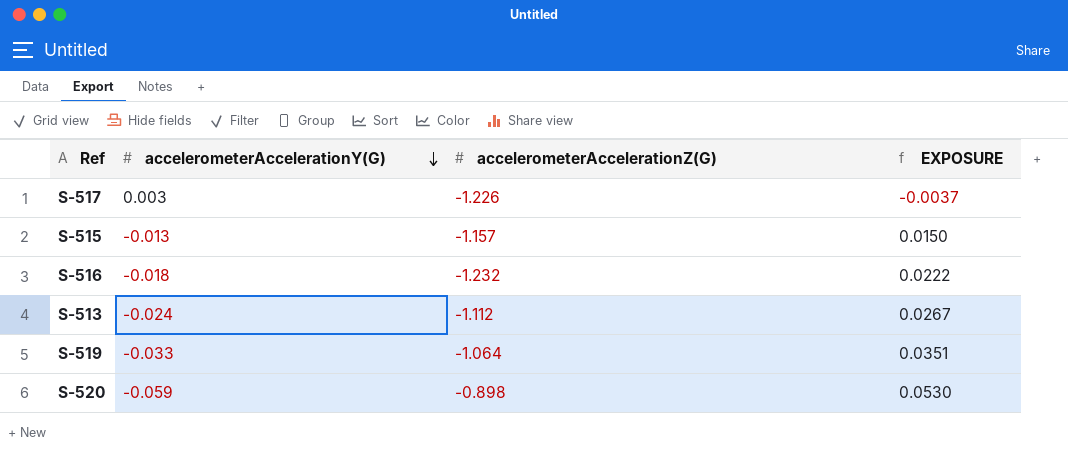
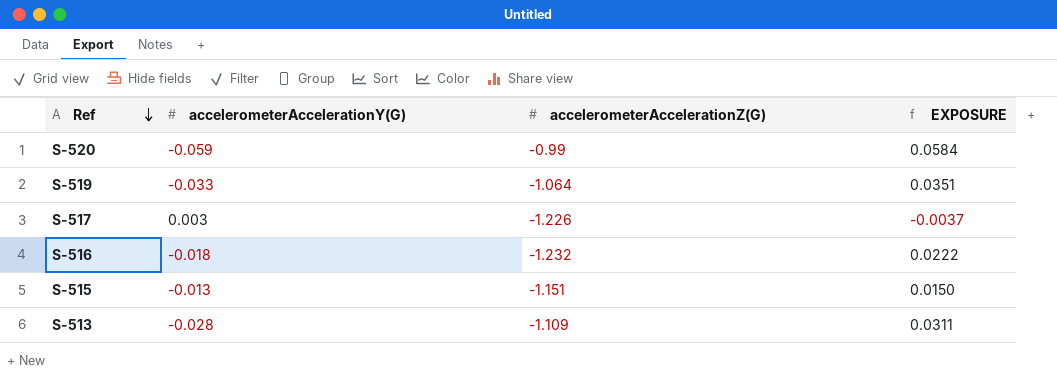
row order: accelerometerAccelerationY(G) descending -> Ref descending
S-520 | accelerometerAccelerationZ(G): -0.898 -> -0.99
S-520 | EXPOSURE: 0.0530 -> 0.0584
S-515 | accelerometerAccelerationZ(G): -1.157 -> -1.151
S-513 | accelerometerAccelerationY(G): -0.024 -> -0.028
S-513 | accelerometerAccelerationZ(G): -1.112 -> -1.109
S-513 | EXPOSURE: 0.0267 -> 0.0311

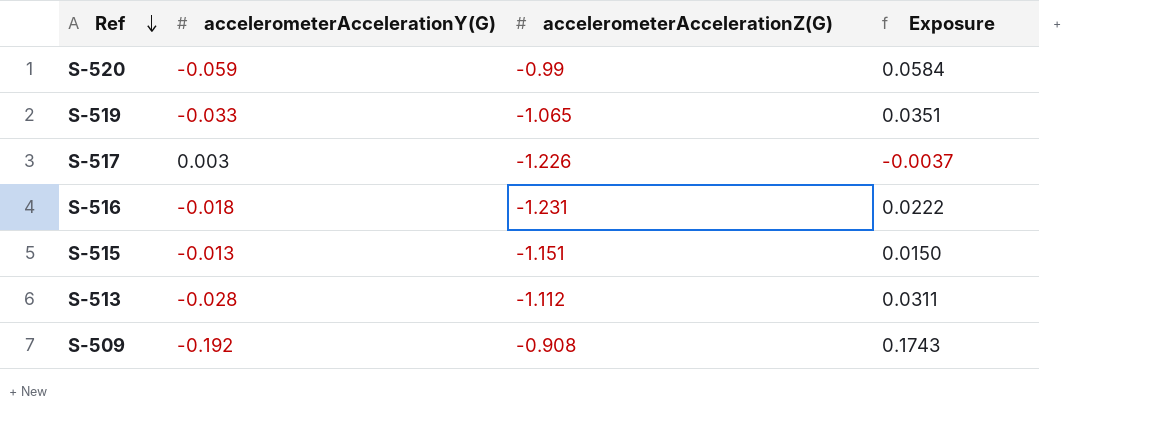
column name: EXPOSURE -> Exposure
S-519 | accelerometerAccelerationZ(G): -1.064 -> -1.065
S-516 | accelerometerAccelerationZ(G): -1.232 -> -1.231
S-513 | accelerometerAccelerationZ(G): -1.109 -> -1.112
row S-509: none -> -0.192 | -0.908 | 0.1743

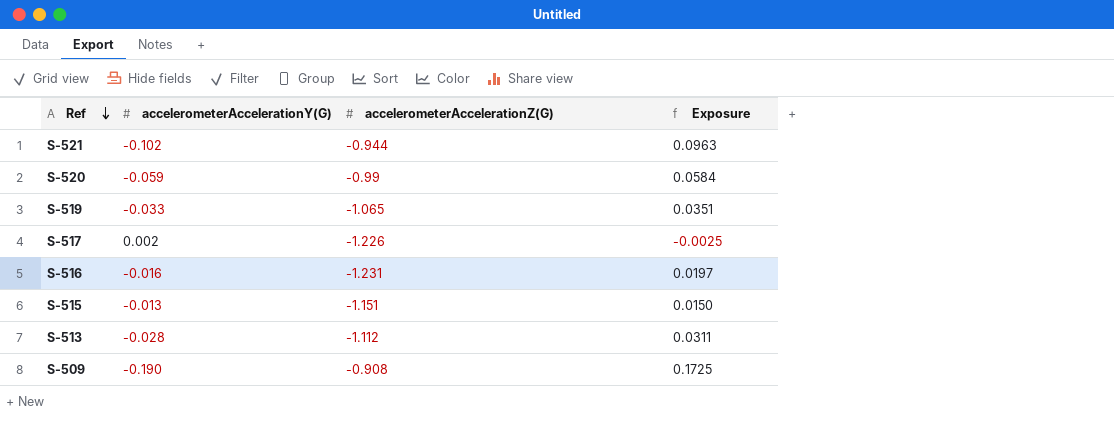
row S-521: none -> -0.102 | -0.944 | 0.0963
S-517 | accelerometerAccelerationY(G): 0.003 -> 0.002
S-517 | Exposure: -0.0037 -> -0.0025
S-516 | accelerometerAccelerationY(G): -0.018 -> -0.016
S-516 | Exposure: 0.0222 -> 0.0197
S-509 | accelerometerAccelerationY(G): -0.192 -> -0.190
S-509 | Exposure: 0.1743 -> 0.1725

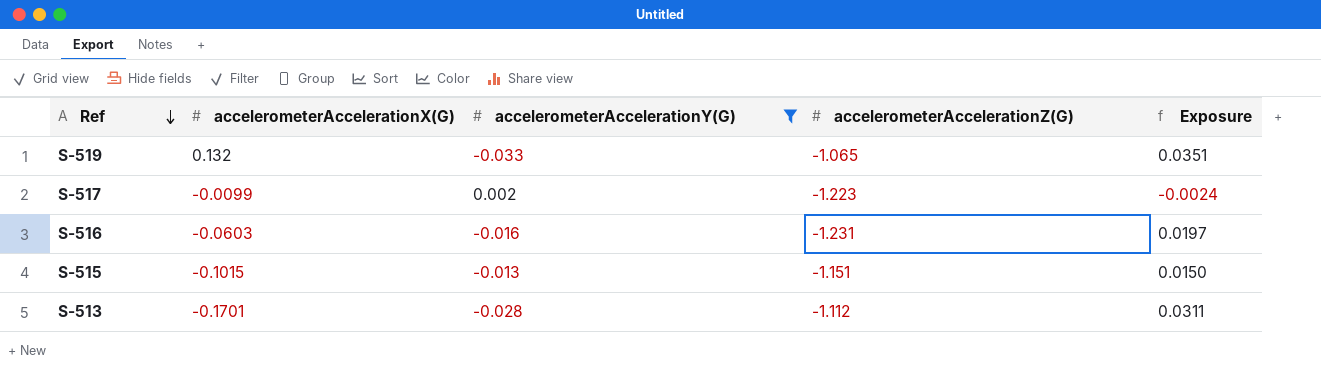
filter: none -> accelerometerAccelerationY(G) >= -0.033
column accelerometerAccelerationX(G) | position: none -> 2
S-517 | accelerometerAccelerationZ(G): -1.226 -> -1.223
S-517 | Exposure: -0.0025 -> -0.0024

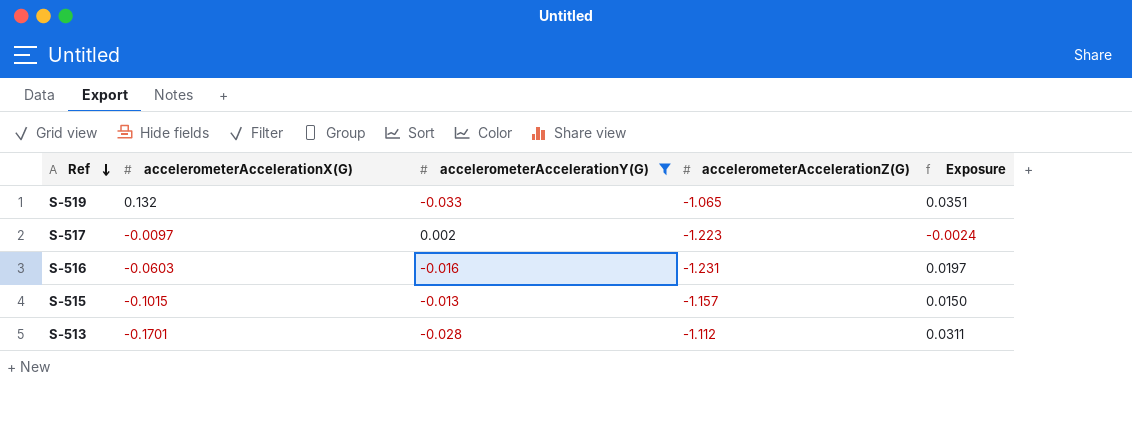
S-517 | accelerometerAccelerationX(G): -0.0099 -> -0.0097
S-515 | accelerometerAccelerationZ(G): -1.151 -> -1.157

